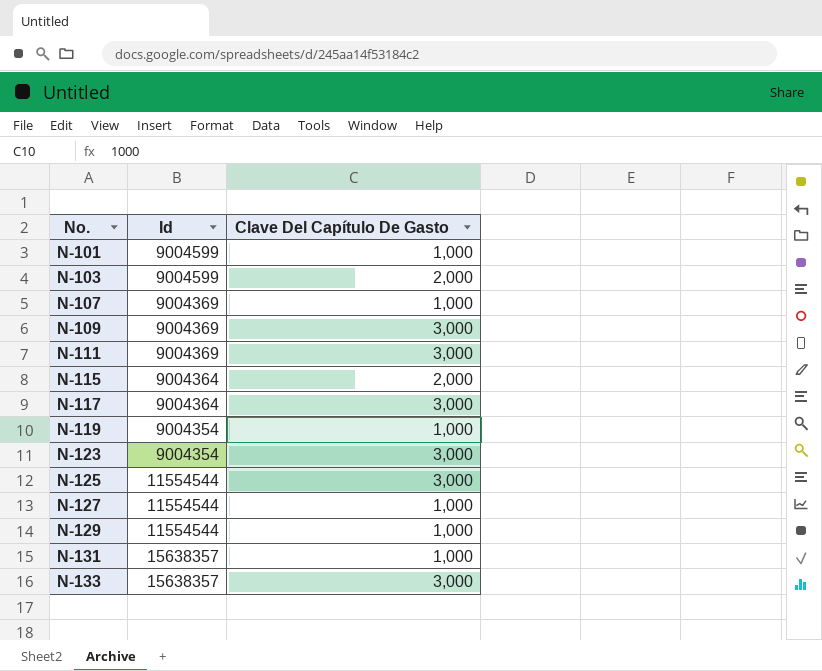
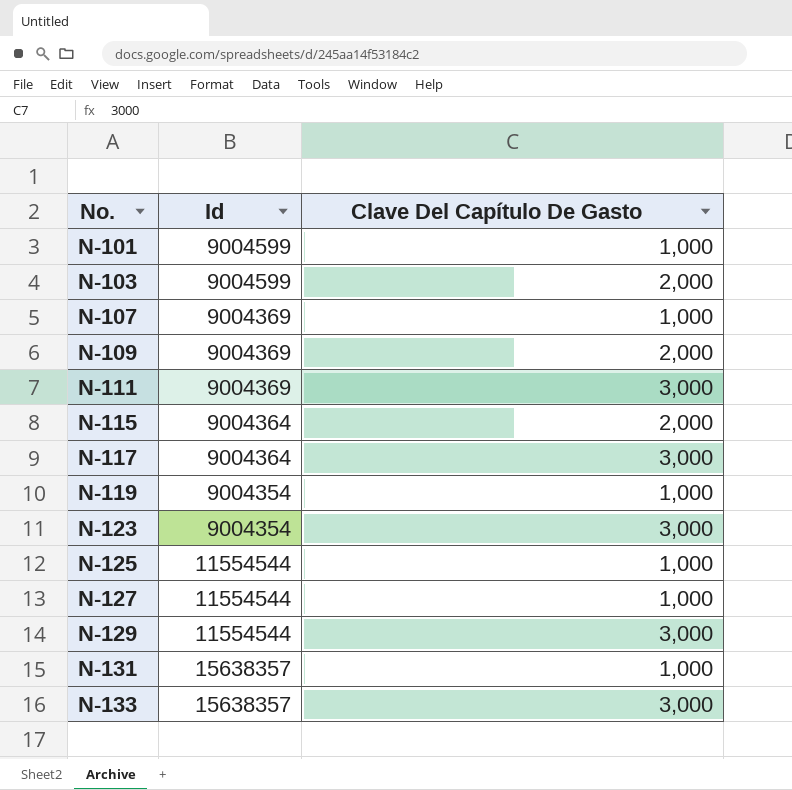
N-109 | Clave Del Capítulo De Gasto: 3,000 -> 2,000
N-125 | Clave Del Capítulo De Gasto: 3,000 -> 1,000
N-129 | Clave Del Capítulo De Gasto: 1,000 -> 3,000

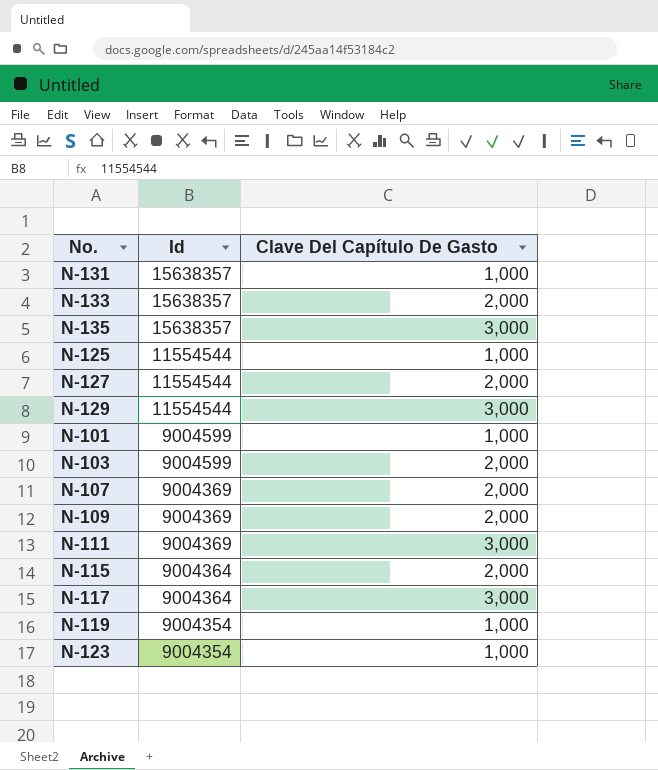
row order: No. ascending -> Id descending
N-133 | Clave Del Capítulo De Gasto: 3,000 -> 2,000
row N-135: none -> 15638357 | 3,000
N-127 | Clave Del Capítulo De Gasto: 1,000 -> 2,000
N-107 | Clave Del Capítulo De Gasto: 1,000 -> 2,000
N-123 | Clave Del Capítulo De Gasto: 3,000 -> 1,000

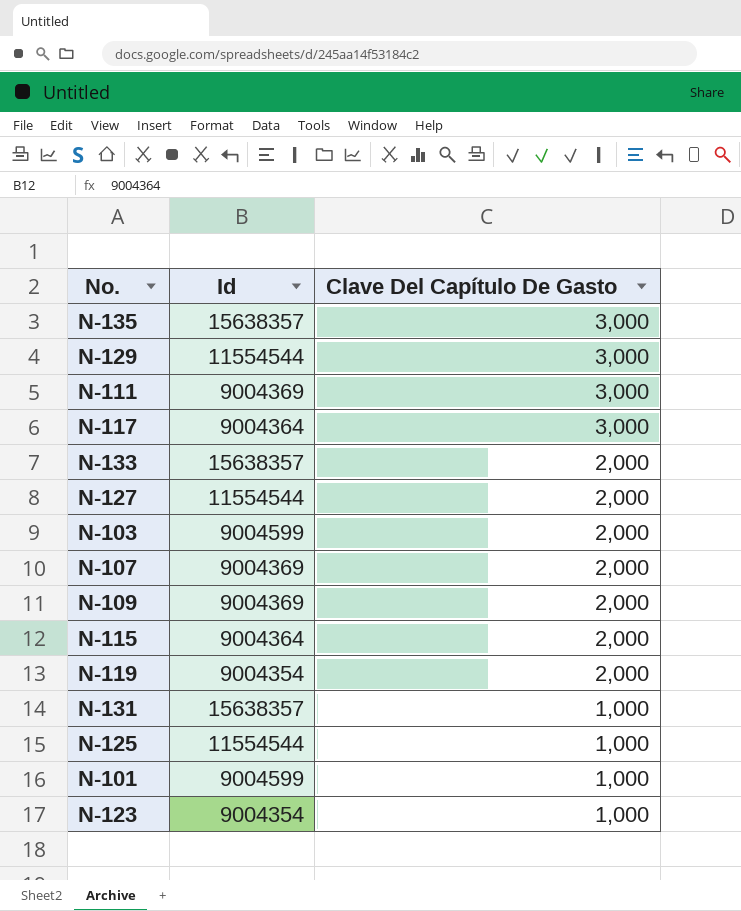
row order: Id descending -> Clave Del Capítulo De Gasto descending
N-119 | Clave Del Capítulo De Gasto: 1,000 -> 2,000

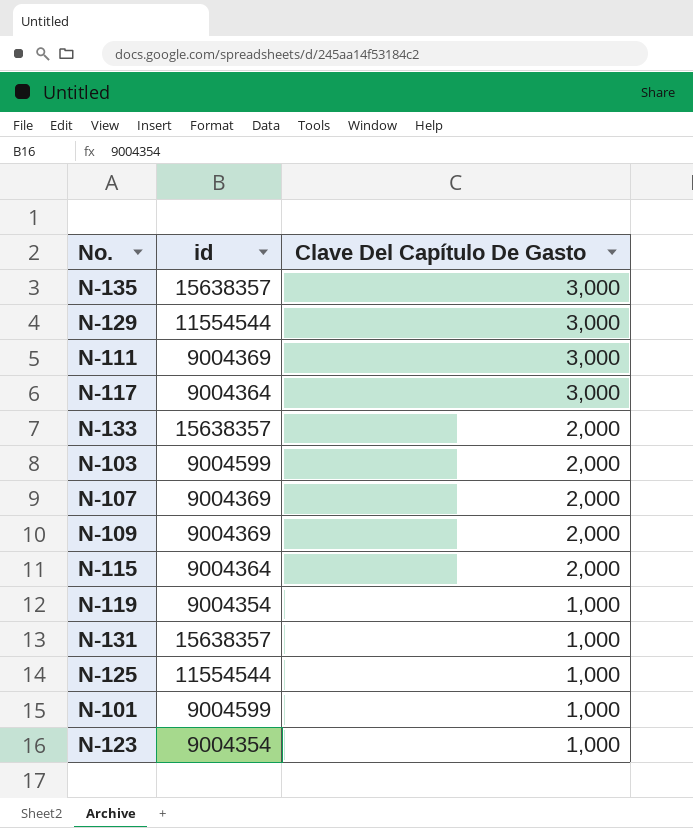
column name: Id -> id
row N-127: 11554544 | 2,000 -> none
N-119 | Clave Del Capítulo De Gasto: 2,000 -> 1,000

